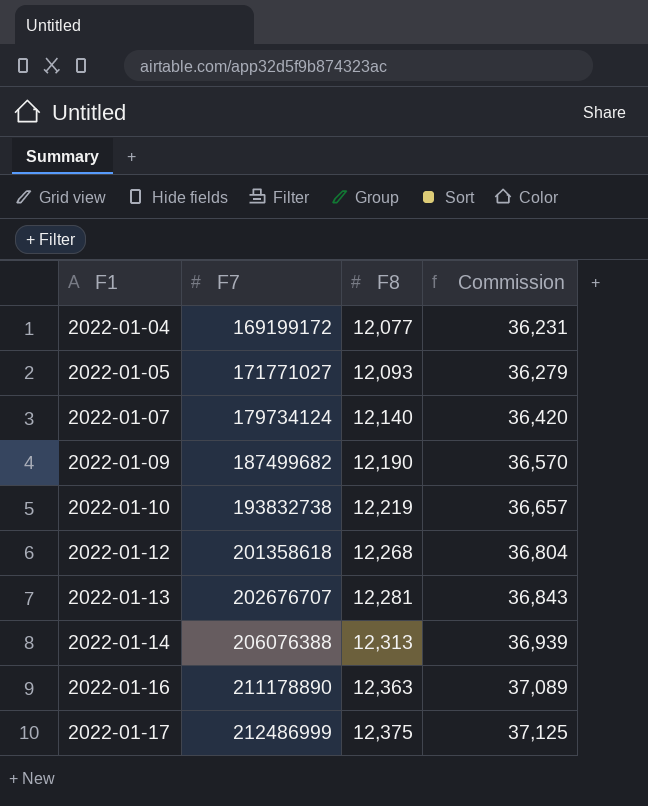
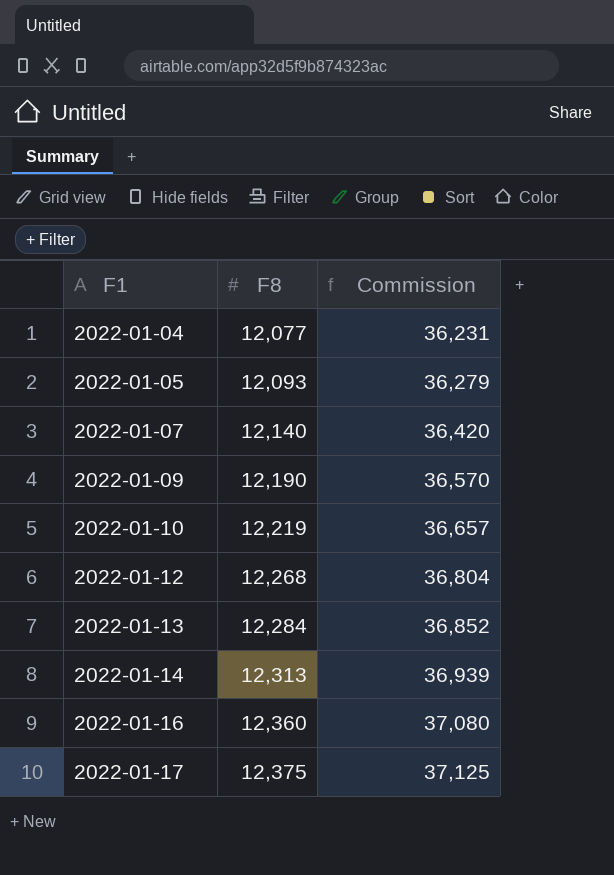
column F7 | position: 2 -> none
2022-01-13 | F8: 12,281 -> 12,284
2022-01-13 | Commission: 36,843 -> 36,852
2022-01-16 | F8: 12,363 -> 12,360
2022-01-16 | Commission: 37,089 -> 37,080

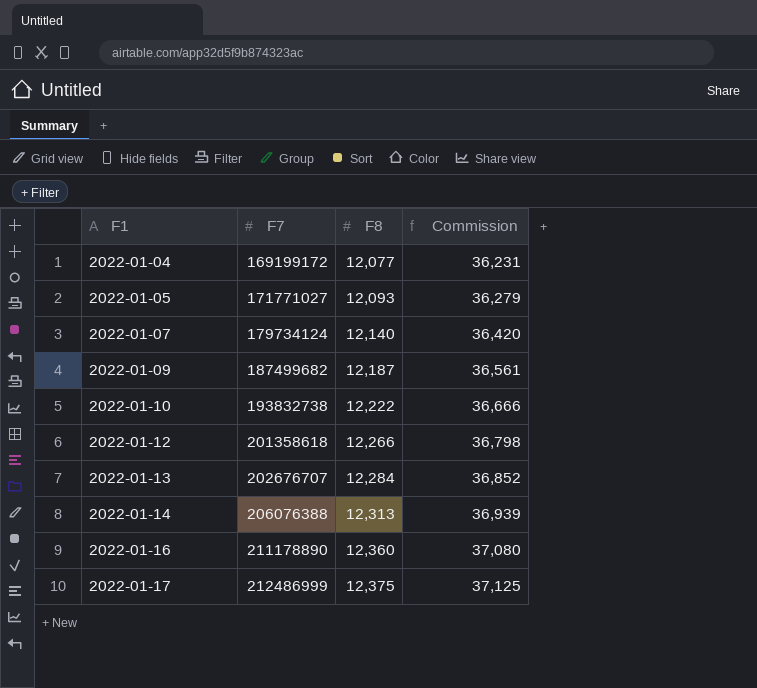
column F7 | position: none -> 2
2022-01-09 | F8: 12,190 -> 12,187
2022-01-09 | Commission: 36,570 -> 36,561
2022-01-10 | F8: 12,219 -> 12,222
2022-01-10 | Commission: 36,657 -> 36,666
2022-01-12 | F8: 12,268 -> 12,266
2022-01-12 | Commission: 36,804 -> 36,798

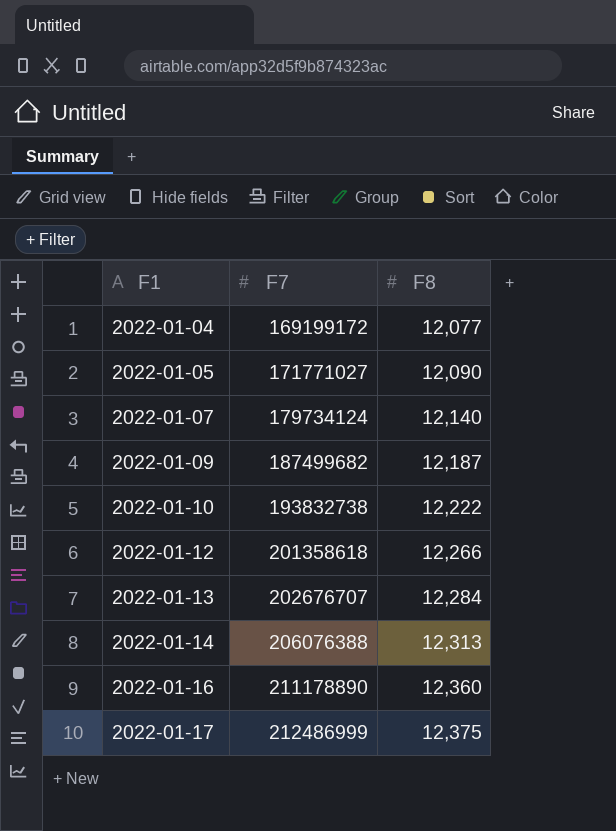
column Commission | formula: [F8] * 3 -> none
2022-01-05 | F8: 12,093 -> 12,090

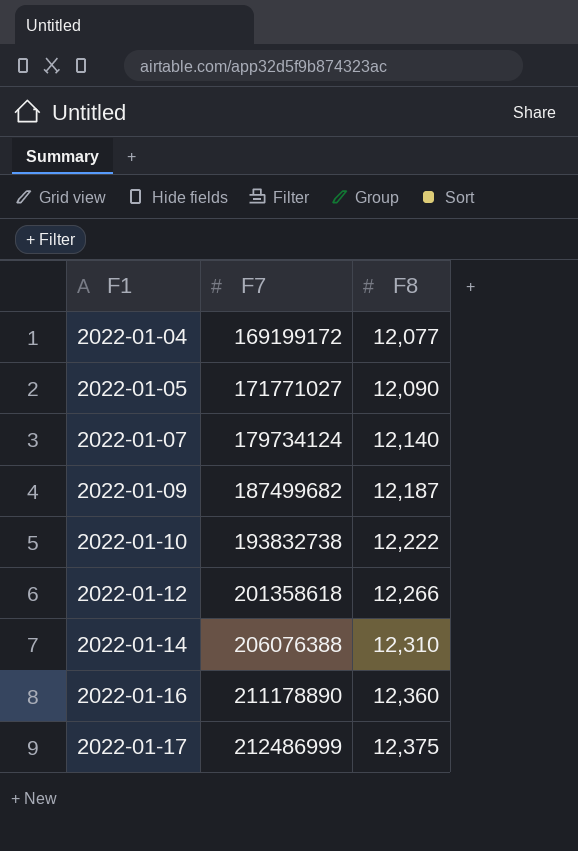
row 2022-01-13: 202676707 | 12,284 -> none
2022-01-14 | F8: 12,313 -> 12,310

